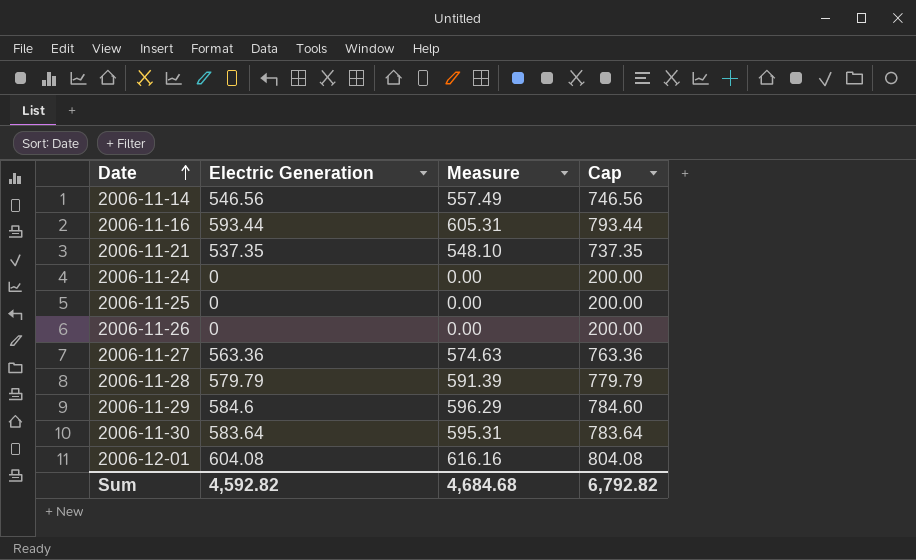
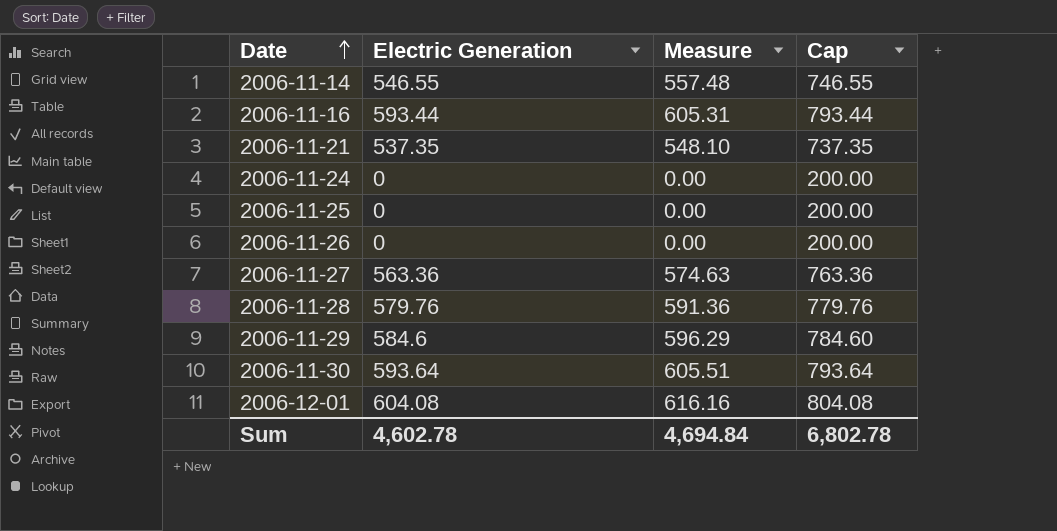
2006-11-14 | Electric Generation: 546.56 -> 546.55
2006-11-14 | Measure: 557.49 -> 557.48
2006-11-14 | Cap: 746.56 -> 746.55
2006-11-28 | Electric Generation: 579.79 -> 579.76
2006-11-28 | Measure: 591.39 -> 591.36
2006-11-28 | Cap: 779.79 -> 779.76
2006-11-30 | Electric Generation: 583.64 -> 593.64
2006-11-30 | Measure: 595.31 -> 605.51
2006-11-30 | Cap: 783.64 -> 793.64
Sum | Electric Generation: 4,592.82 -> 4,602.78
Sum | Measure: 4,684.68 -> 4,694.84
Sum | Cap: 6,792.82 -> 6,802.78

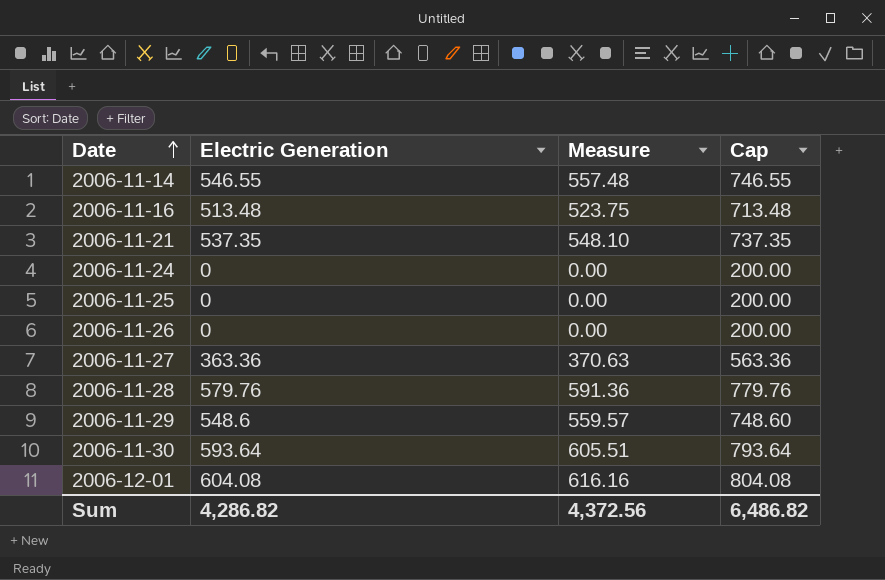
2006-11-16 | Electric Generation: 593.44 -> 513.48
2006-11-16 | Measure: 605.31 -> 523.75
2006-11-16 | Cap: 793.44 -> 713.48
2006-11-27 | Electric Generation: 563.36 -> 363.36
2006-11-27 | Measure: 574.63 -> 370.63
2006-11-27 | Cap: 763.36 -> 563.36
2006-11-29 | Electric Generation: 584.6 -> 548.6
2006-11-29 | Measure: 596.29 -> 559.57
2006-11-29 | Cap: 784.60 -> 748.60
Sum | Electric Generation: 4,602.78 -> 4,286.82
Sum | Measure: 4,694.84 -> 4,372.56
Sum | Cap: 6,802.78 -> 6,486.82

